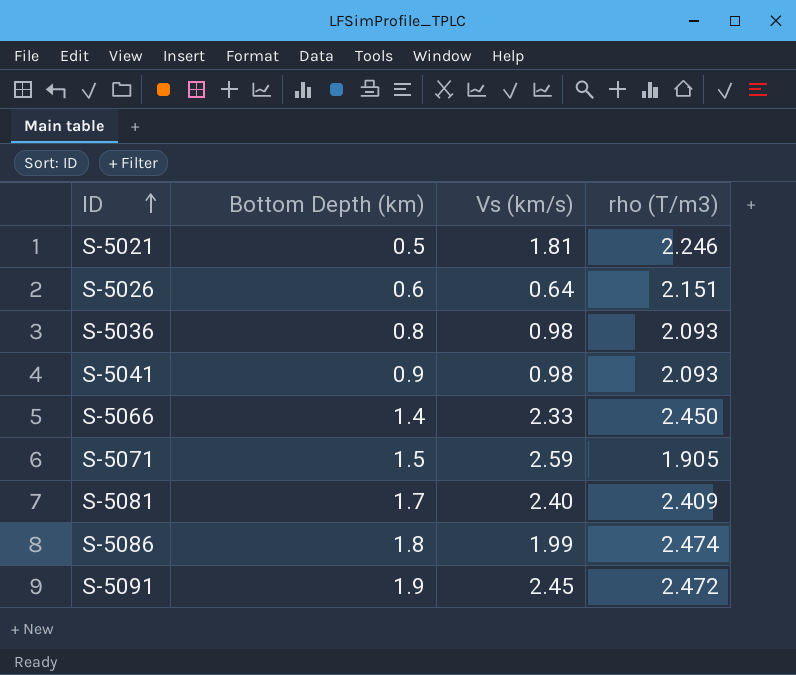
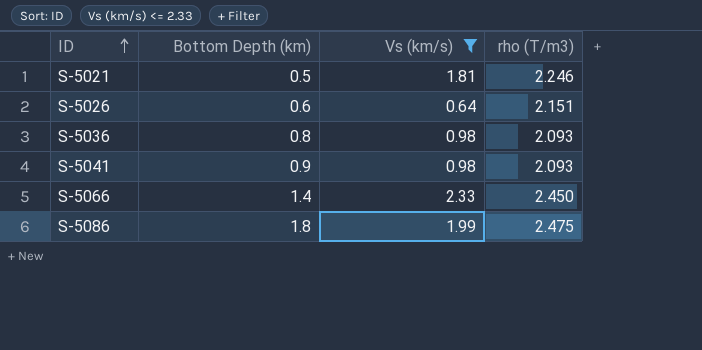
filter: none -> Vs (km/s) <= 2.33
S-5086 | rho (T/m3): 2.474 -> 2.475

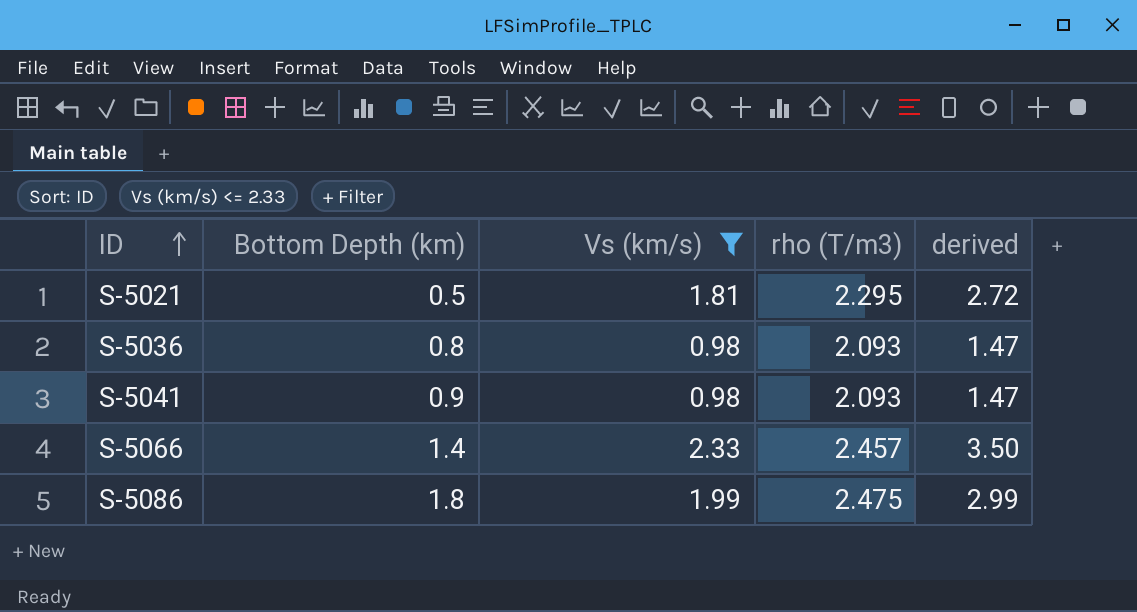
column derived | formula: none -> [Vs (km/s)] * 1.5
row S-5026: 0.6 | 0.64 | 2.151 -> none
S-5021 | rho (T/m3): 2.246 -> 2.295
S-5066 | rho (T/m3): 2.450 -> 2.457

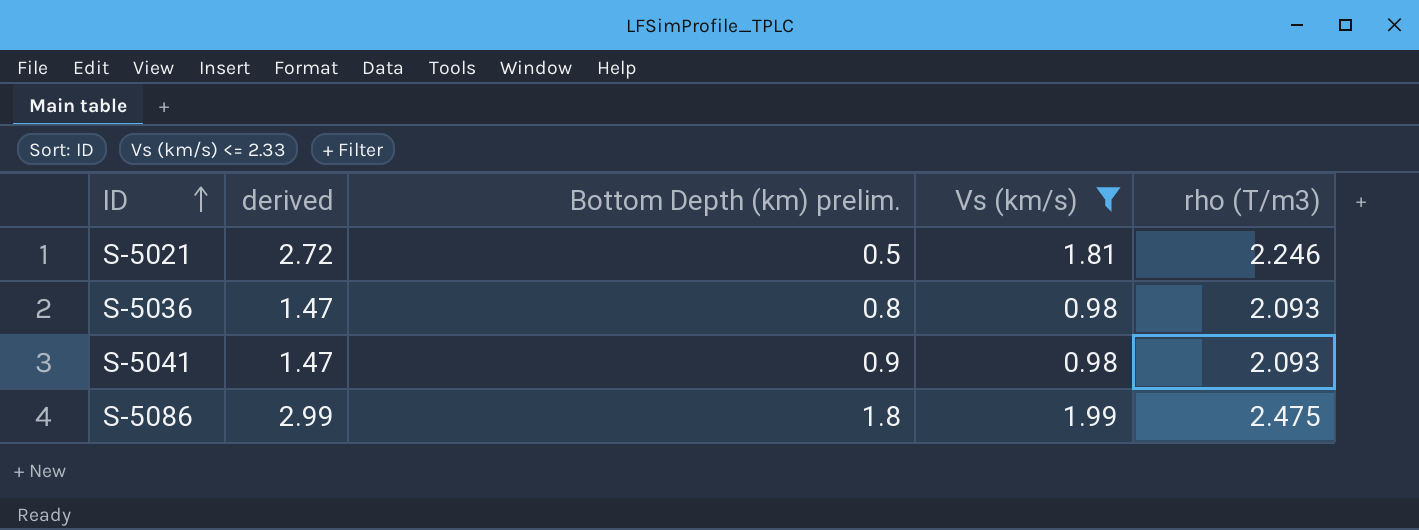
column derived | position: 5 -> 2
column name: Bottom Depth (km) -> Bottom Depth (km) prelim.
row S-5066: 1.4 | 2.33 | 2.457 | 3.50 -> none
S-5021 | rho (T/m3): 2.295 -> 2.246

